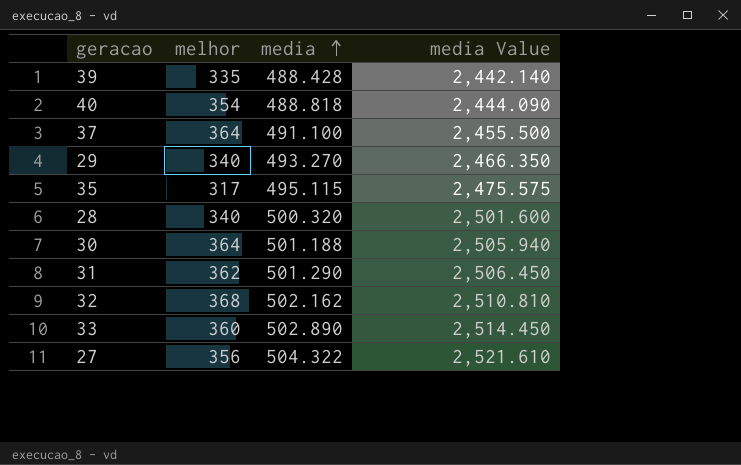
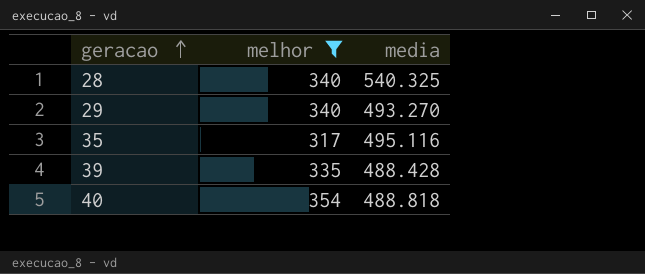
filter: none -> melhor <= 354
row order: media ascending -> geracao ascending
column media Value | formula: [media] * 5 -> none
28 | media: 500.320 -> 540.325
35 | media: 495.115 -> 495.116

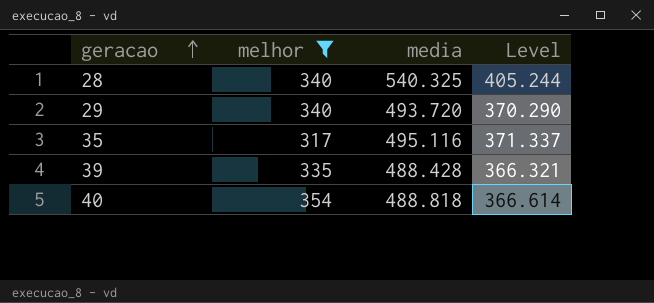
column Level | formula: none -> [media] * 0.75
29 | media: 493.270 -> 493.720

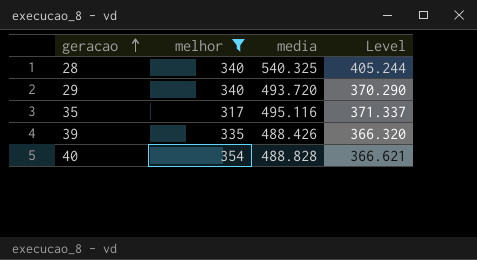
39 | media: 488.428 -> 488.426
39 | Level: 366.321 -> 366.320
40 | media: 488.818 -> 488.828
40 | Level: 366.614 -> 366.621

